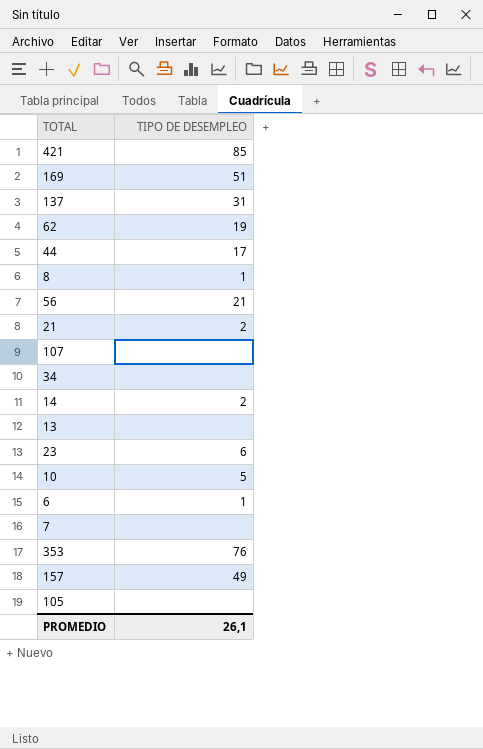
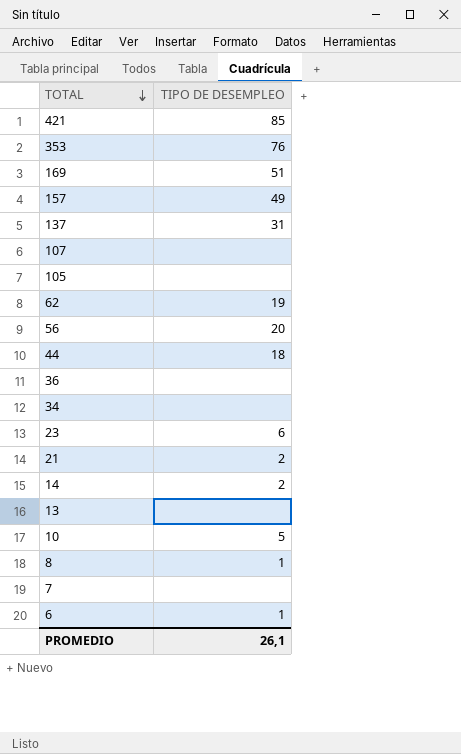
row order: none -> TOTAL descending
56 | TIPO DE DESEMPLEO: 21 -> 20
44 | TIPO DE DESEMPLEO: 17 -> 18
row 36: none -> none

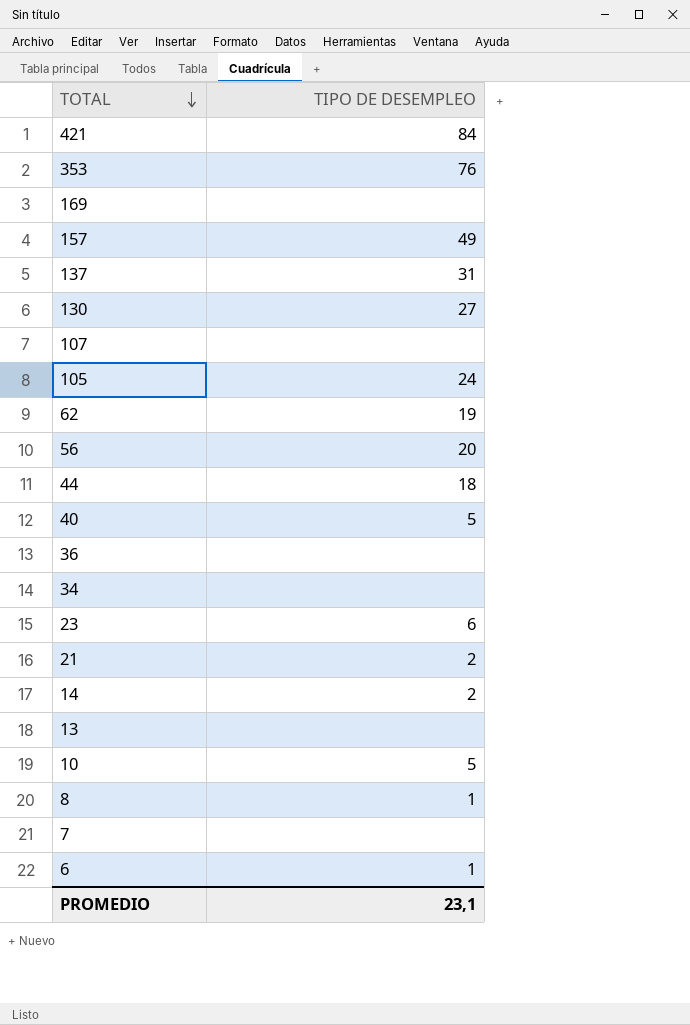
421 | TIPO DE DESEMPLEO: 85 -> 84
169 | TIPO DE DESEMPLEO: 51 -> none
row 130: none -> 27
105 | TIPO DE DESEMPLEO: none -> 24
row 40: none -> 5
PROMEDIO | TIPO DE DESEMPLEO: 26,1 -> 23,1

